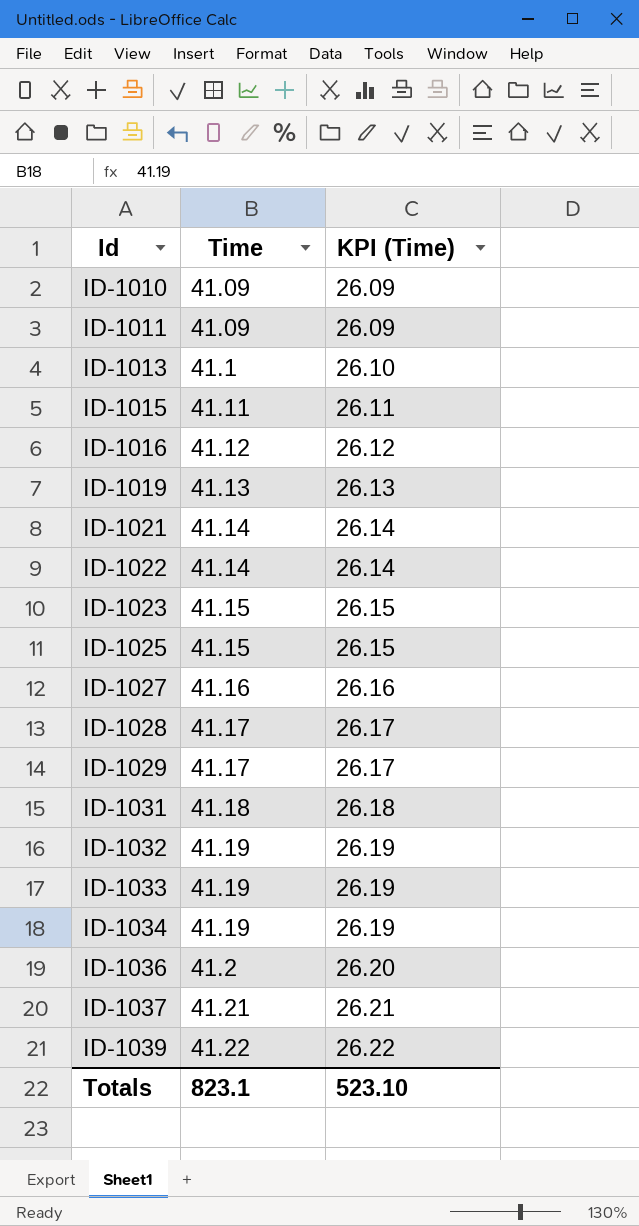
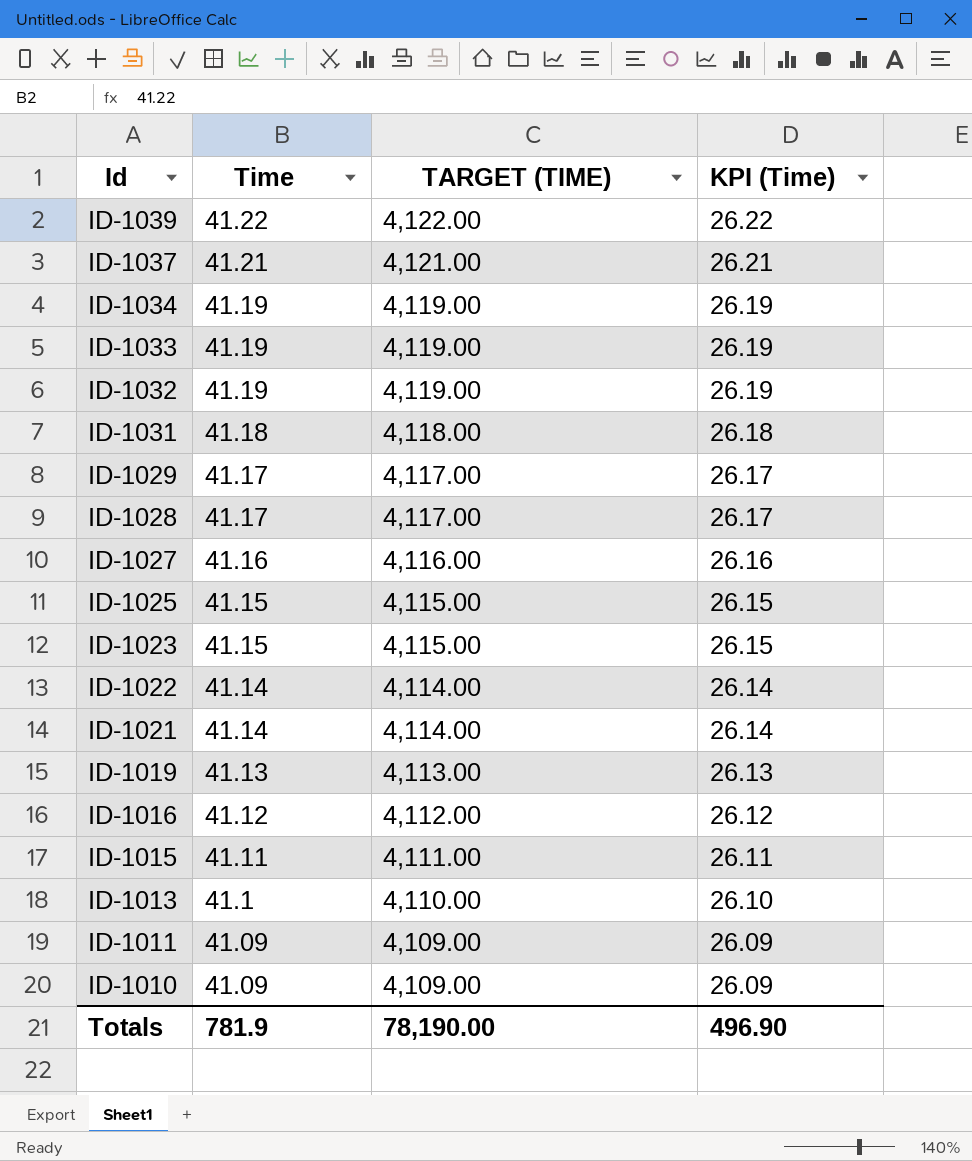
row order: Id ascending -> Id descending
column TARGET (TIME) | formula: none -> [Time] * 100
row ID-1036: 41.2 | 26.20 -> none
Totals | Time: 823.1 -> 781.9
Totals | KPI (Time): 523.10 -> 496.90

